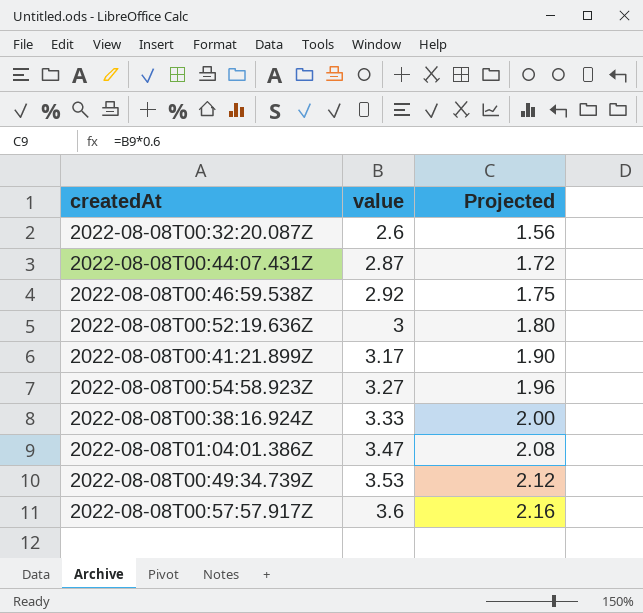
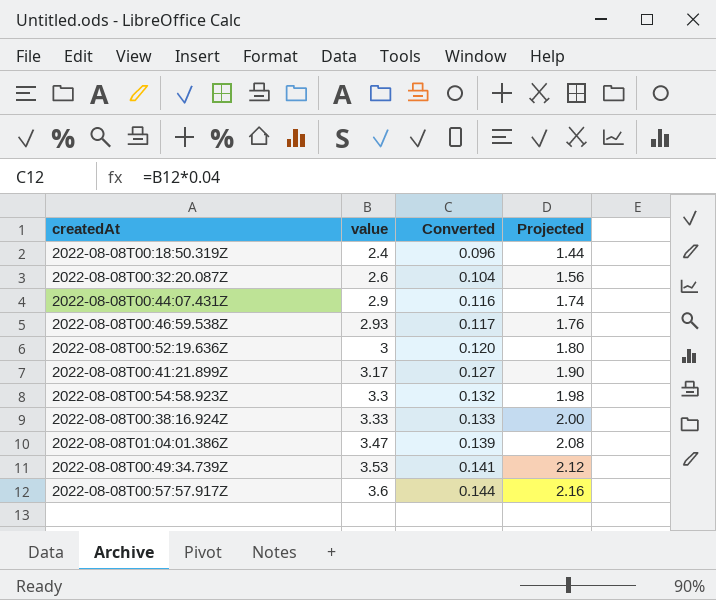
column Converted | formula: none -> [value] * 0.04
row 2022-08-08T00:18:50.319Z: none -> 2.4 | 0.096 | 1.44
2022-08-08T00:44:07.431Z | value: 2.87 -> 2.9
2022-08-08T00:44:07.431Z | Projected: 1.72 -> 1.74
2022-08-08T00:46:59.538Z | value: 2.92 -> 2.93
2022-08-08T00:46:59.538Z | Projected: 1.75 -> 1.76
2022-08-08T00:54:58.923Z | value: 3.27 -> 3.3
2022-08-08T00:54:58.923Z | Projected: 1.96 -> 1.98

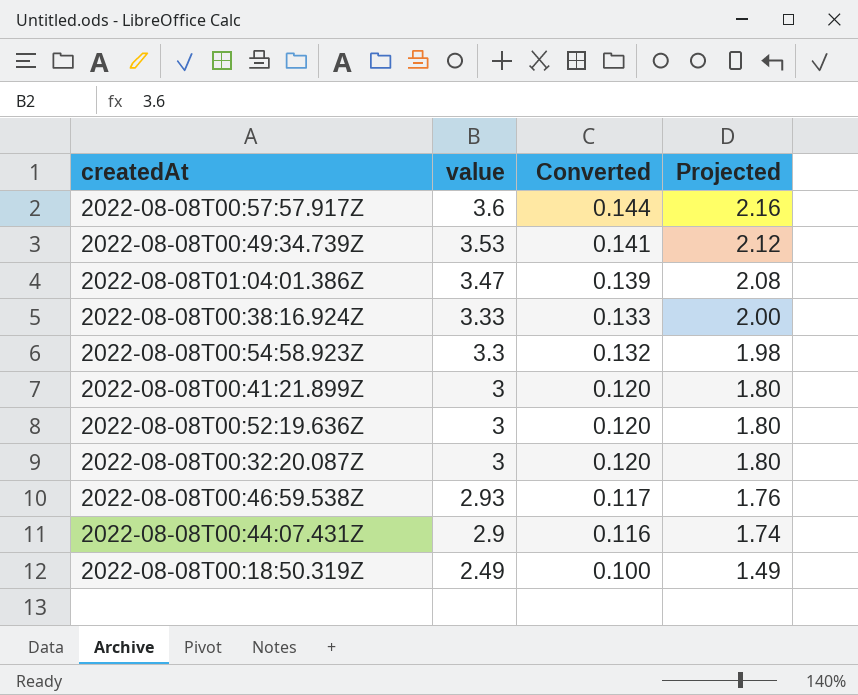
row order: value ascending -> value descending
2022-08-08T00:41:21.899Z | value: 3.17 -> 3
2022-08-08T00:41:21.899Z | Converted: 0.127 -> 0.120
2022-08-08T00:41:21.899Z | Projected: 1.90 -> 1.80
2022-08-08T00:32:20.087Z | value: 2.6 -> 3
2022-08-08T00:32:20.087Z | Converted: 0.104 -> 0.120
2022-08-08T00:32:20.087Z | Projected: 1.56 -> 1.80
2022-08-08T00:18:50.319Z | value: 2.4 -> 2.49
2022-08-08T00:18:50.319Z | Converted: 0.096 -> 0.100
2022-08-08T00:18:50.319Z | Projected: 1.44 -> 1.49

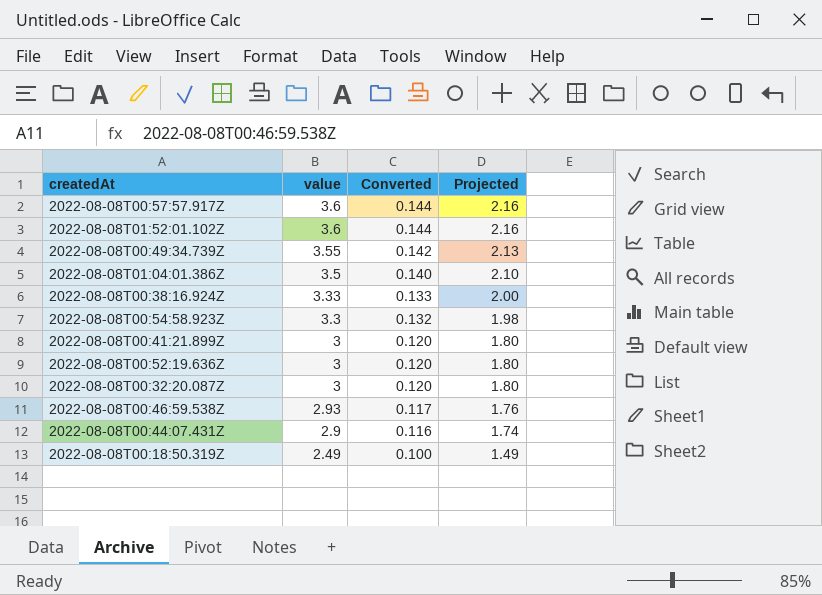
row 2022-08-08T01:52:01.102Z: none -> 3.6 | 0.144 | 2.16
2022-08-08T00:49:34.739Z | value: 3.53 -> 3.55
2022-08-08T00:49:34.739Z | Converted: 0.141 -> 0.142
2022-08-08T00:49:34.739Z | Projected: 2.12 -> 2.13
2022-08-08T01:04:01.386Z | value: 3.47 -> 3.5
2022-08-08T01:04:01.386Z | Converted: 0.139 -> 0.140
2022-08-08T01:04:01.386Z | Projected: 2.08 -> 2.10

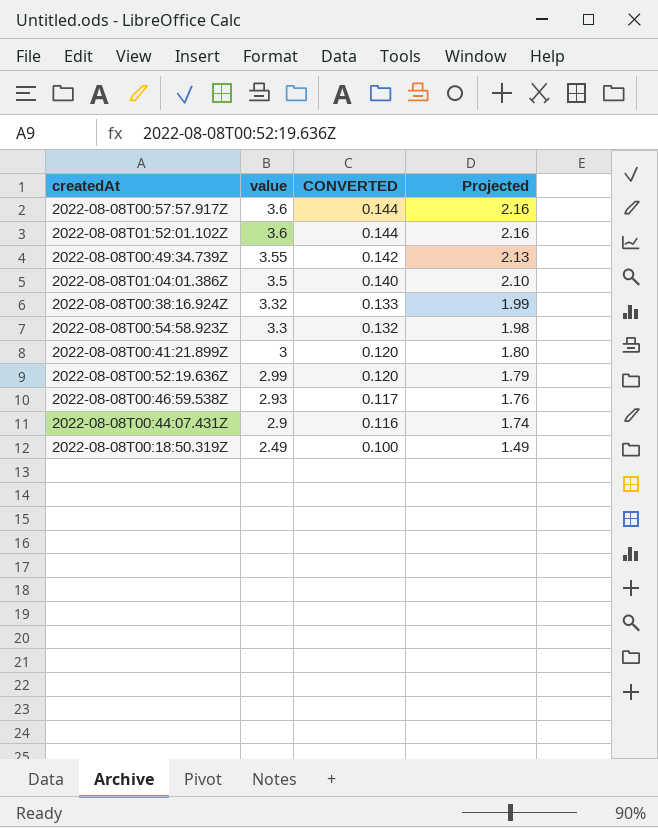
column name: Converted -> CONVERTED
row 2022-08-08T00:32:20.087Z: 3 | 0.120 | 1.80 -> none
2022-08-08T00:38:16.924Z | value: 3.33 -> 3.32
2022-08-08T00:38:16.924Z | Projected: 2.00 -> 1.99
2022-08-08T00:52:19.636Z | value: 3 -> 2.99
2022-08-08T00:52:19.636Z | Projected: 1.80 -> 1.79

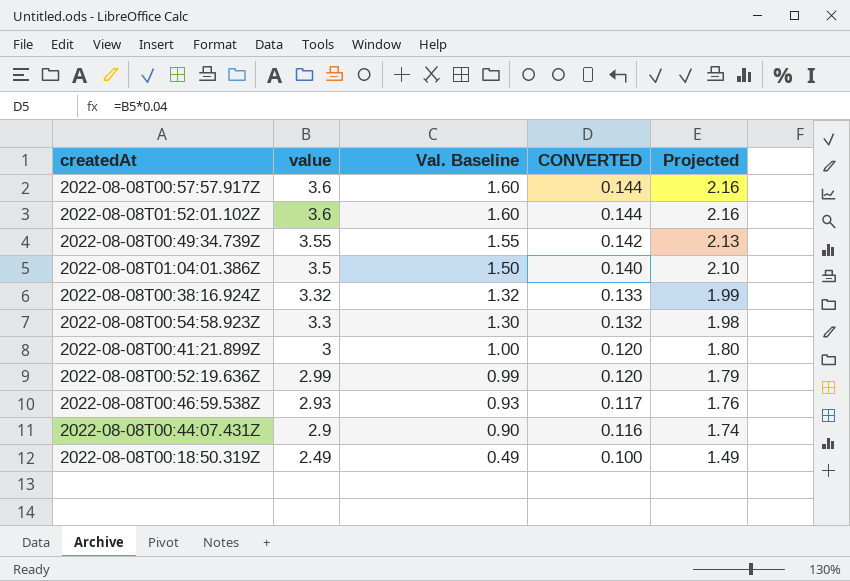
column Val. Baseline | formula: none -> [value] - 2

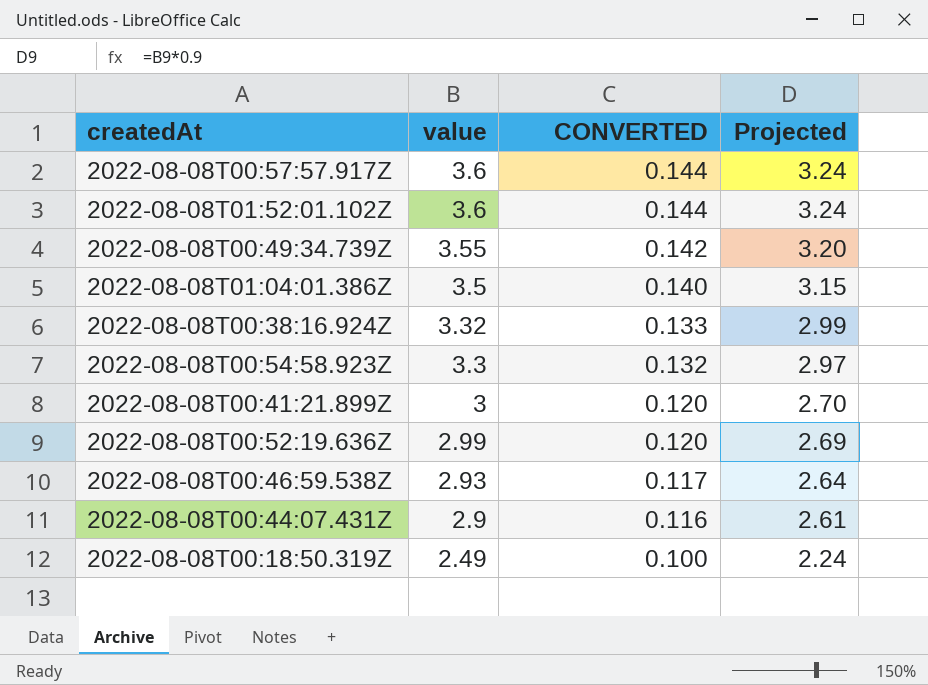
column Val. Baseline | formula: [value] - 2 -> none
column Projected | formula: [value] * 0.6 -> [value] * 0.9

